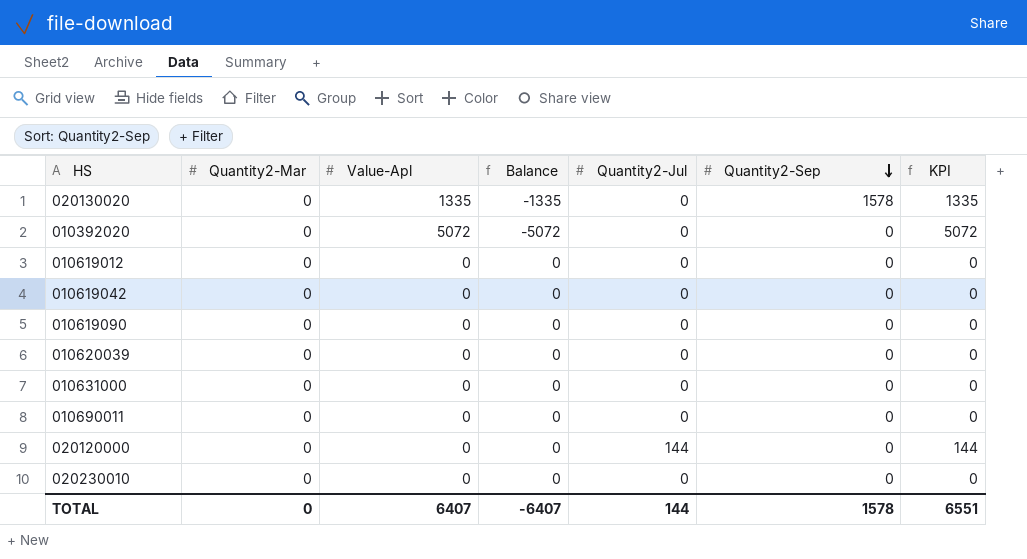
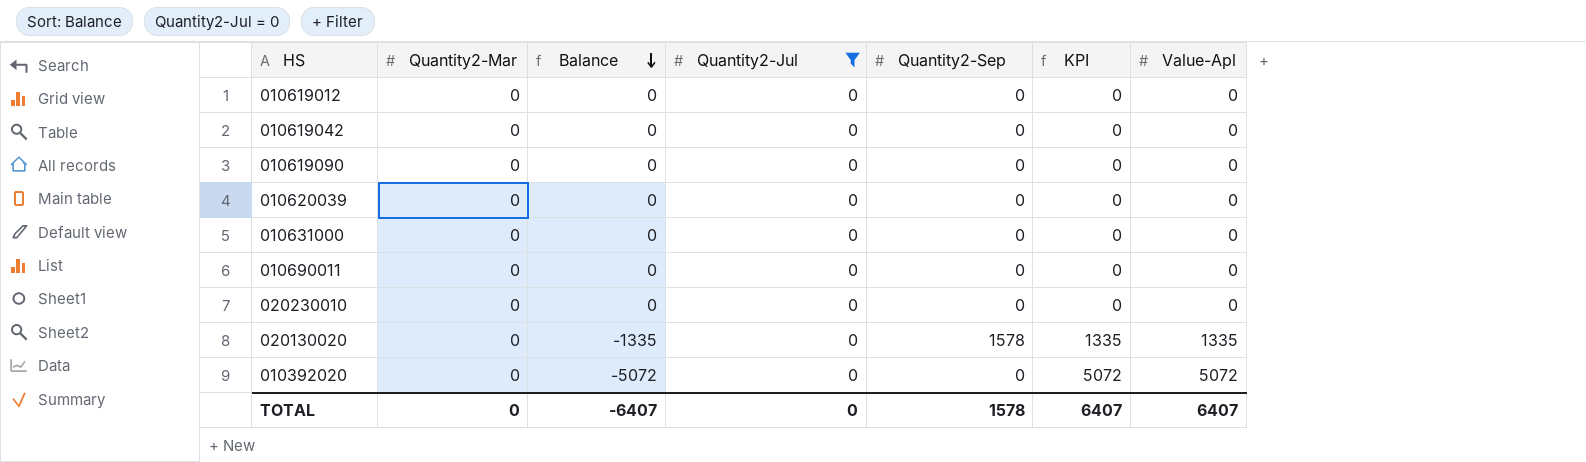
filter: none -> Quantity2-Jul = 0
row order: Quantity2-Sep descending -> Balance descending
column Value-Apl | position: 3 -> 7
TOTAL | Quantity2-Jul: 144 -> 0
TOTAL | KPI: 6551 -> 6407

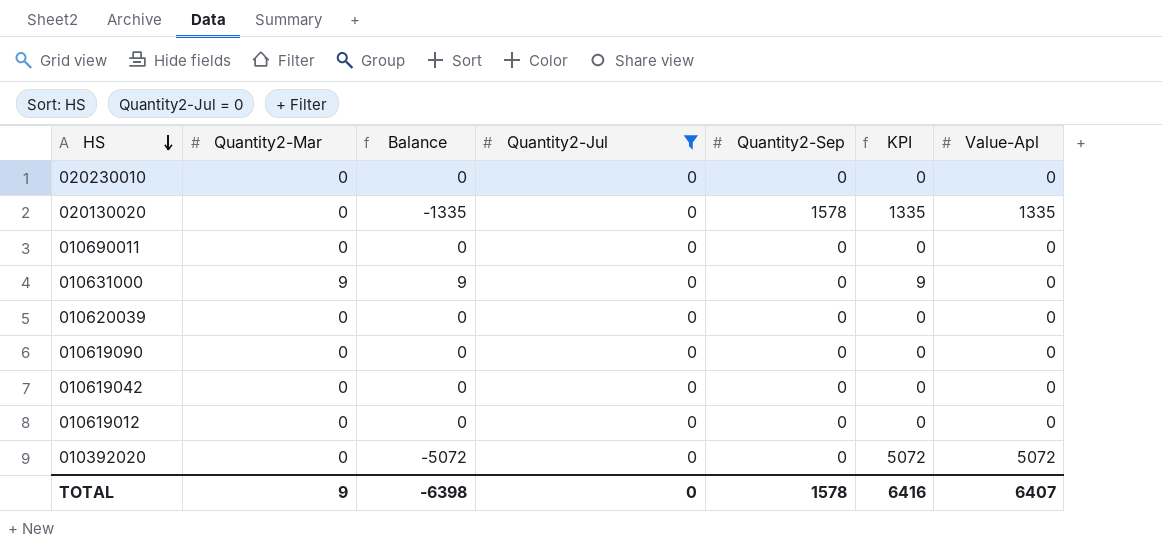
row order: Balance descending -> HS descending
010631000 | Quantity2-Mar: 0 -> 9
010631000 | Balance: 0 -> 9
010631000 | KPI: 0 -> 9
TOTAL | Quantity2-Mar: 0 -> 9
TOTAL | Balance: -6407 -> -6398
TOTAL | KPI: 6407 -> 6416

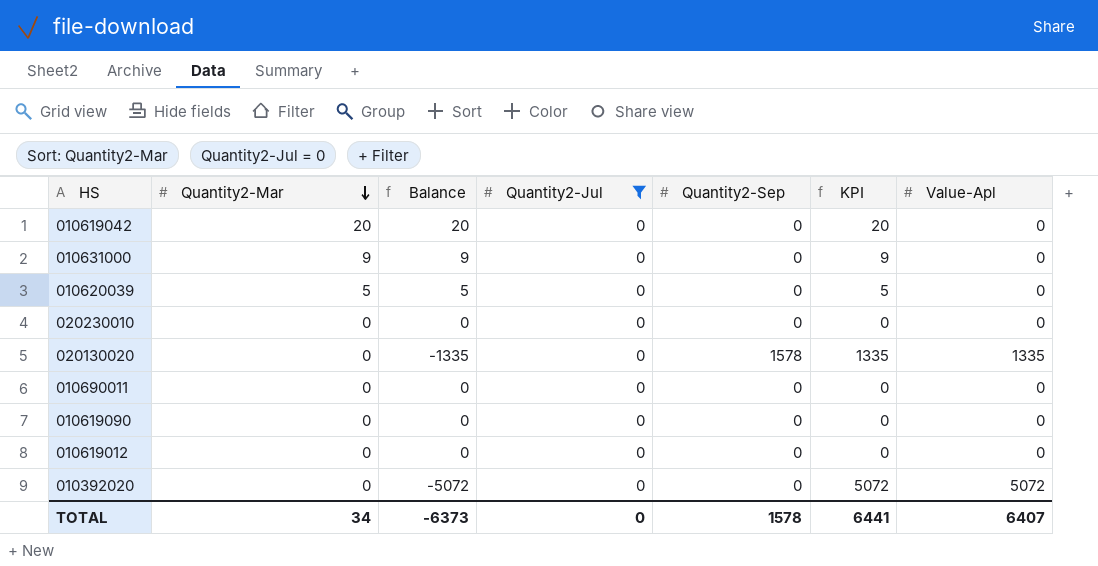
row order: HS descending -> Quantity2-Mar descending
010619042 | Quantity2-Mar: 0 -> 20
010619042 | Balance: 0 -> 20
010619042 | KPI: 0 -> 20
010620039 | Quantity2-Mar: 0 -> 5
010620039 | Balance: 0 -> 5
010620039 | KPI: 0 -> 5
TOTAL | Quantity2-Mar: 9 -> 34
TOTAL | Balance: -6398 -> -6373
TOTAL | KPI: 6416 -> 6441

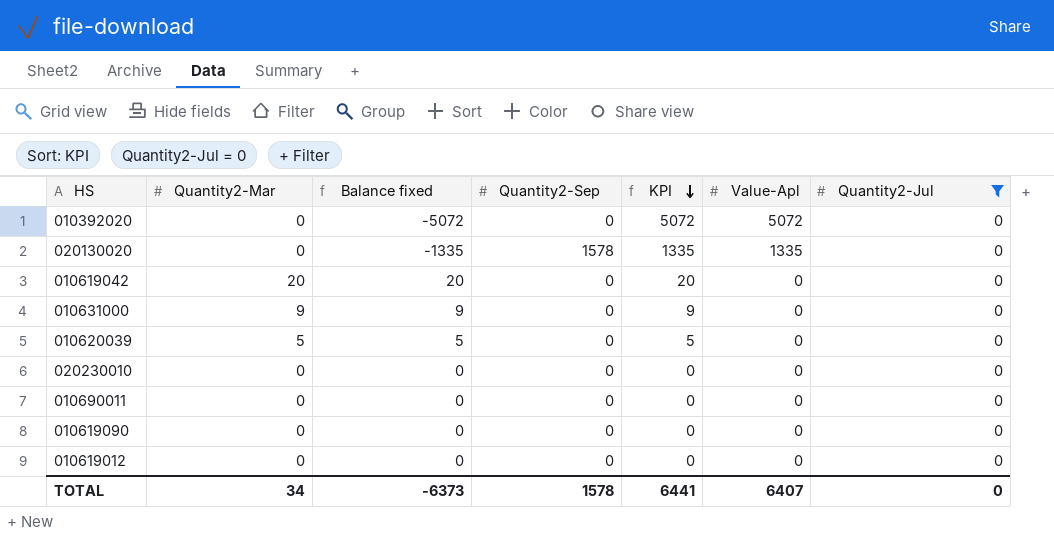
row order: Quantity2-Mar descending -> KPI descending
column name: Balance -> Balance fixed
column Quantity2-Jul | position: 4 -> 7

